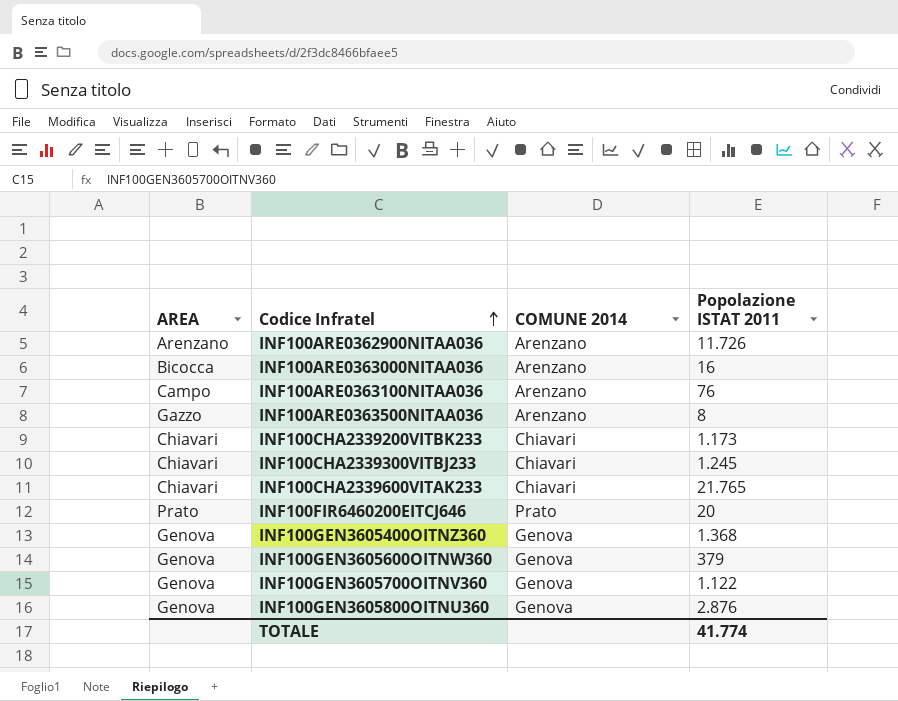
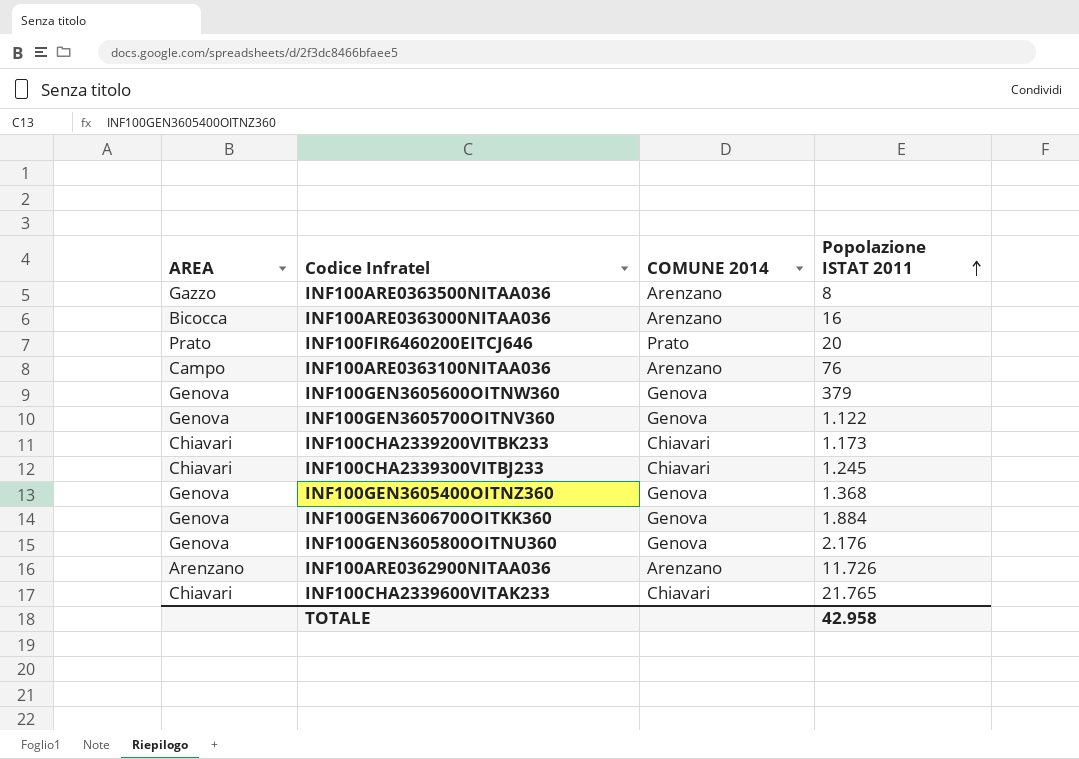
row order: Codice Infratel ascending -> Popolazione ISTAT 2011 ascending
row INF100GEN3606700OITKK360: none -> Genova | Genova | 1.884
INF100GEN3605800OITNU360 | Popolazione ISTAT 2011: 2.876 -> 2.176
TOTALE | Popolazione ISTAT 2011: 41.774 -> 42.958

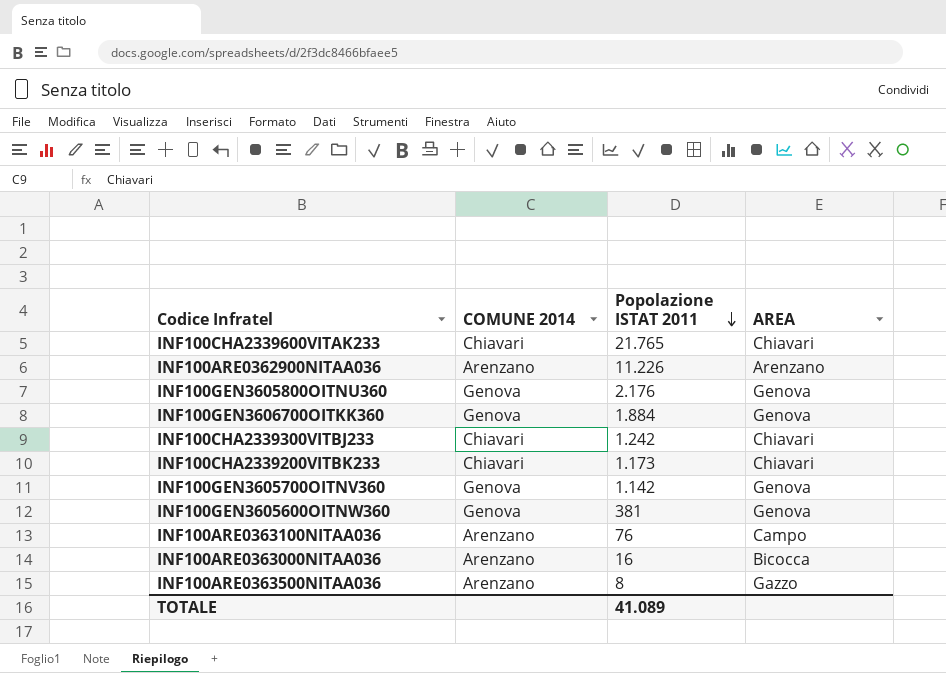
row order: Popolazione ISTAT 2011 ascending -> Popolazione ISTAT 2011 descending
column AREA | position: 1 -> 4
row INF100FIR6460200EITCJ646: Prato | Prato | 20 -> none
row INF100GEN3605400OITNZ360: Genova | Genova | 1.368 -> none
INF100ARE0362900NITAA036 | Popolazione ISTAT 2011: 11.726 -> 11.226
INF100CHA2339300VITBJ233 | Popolazione ISTAT 2011: 1.245 -> 1.242
INF100GEN3605700OITNV360 | Popolazione ISTAT 2011: 1.122 -> 1.142
INF100GEN3605600OITNW360 | Popolazione ISTAT 2011: 379 -> 381
TOTALE | Popolazione ISTAT 2011: 42.958 -> 41.089

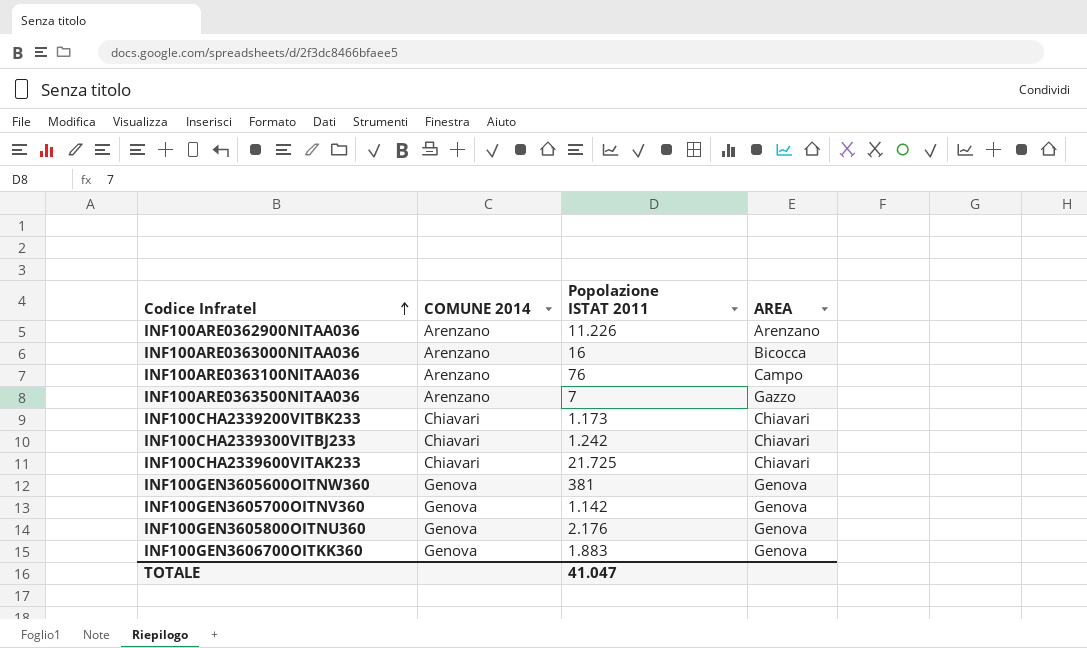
row order: Popolazione ISTAT 2011 descending -> Codice Infratel ascending
INF100ARE0363500NITAA036 | Popolazione ISTAT 2011: 8 -> 7
INF100CHA2339600VITAK233 | Popolazione ISTAT 2011: 21.765 -> 21.725
INF100GEN3606700OITKK360 | Popolazione ISTAT 2011: 1.884 -> 1.883
TOTALE | Popolazione ISTAT 2011: 41.089 -> 41.047

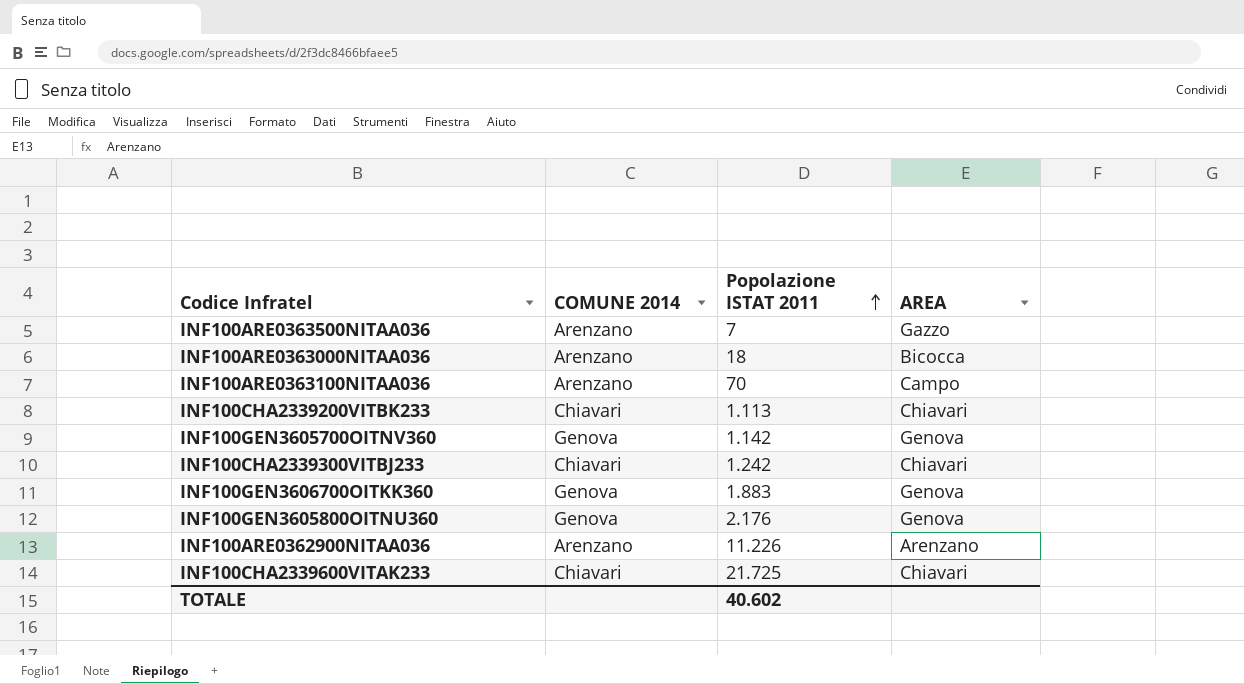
row order: Codice Infratel ascending -> Popolazione ISTAT 2011 ascending
row INF100GEN3605600OITNW360: Genova | 381 | Genova -> none
INF100ARE0363000NITAA036 | Popolazione ISTAT 2011: 16 -> 18
INF100ARE0363100NITAA036 | Popolazione ISTAT 2011: 76 -> 70
INF100CHA2339200VITBK233 | Popolazione ISTAT 2011: 1.173 -> 1.113
TOTALE | Popolazione ISTAT 2011: 41.047 -> 40.602

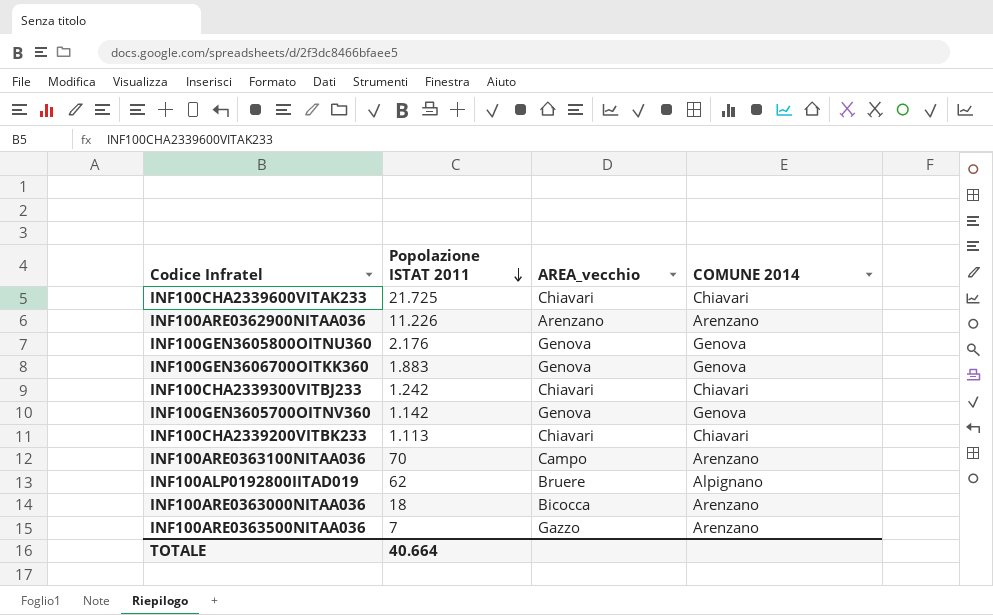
row order: Popolazione ISTAT 2011 ascending -> Popolazione ISTAT 2011 descending
column name: AREA -> AREA_vecchio
column COMUNE 2014 | position: 2 -> 4
row INF100ALP0192800IITAD019: none -> 62 | Bruere | Alpignano
TOTALE | Popolazione ISTAT 2011: 40.602 -> 40.664

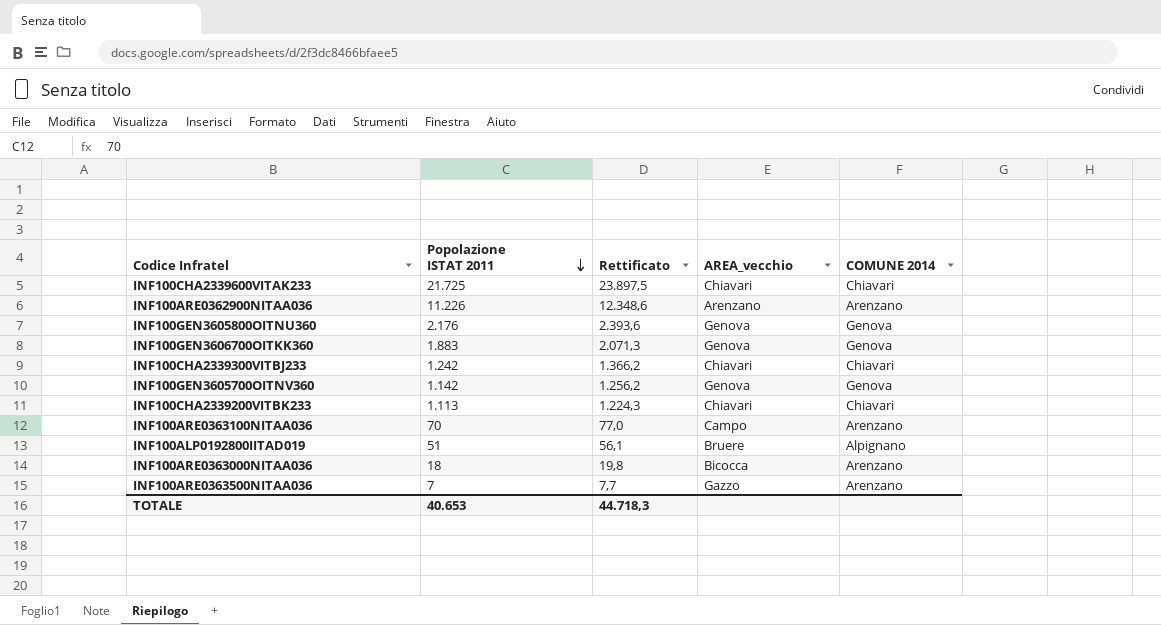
column Rettificato | formula: none -> [Popolazione ISTAT 2011] * 1,1
INF100ALP0192800IITAD019 | Popolazione ISTAT 2011: 62 -> 51
TOTALE | Popolazione ISTAT 2011: 40.664 -> 40.653

